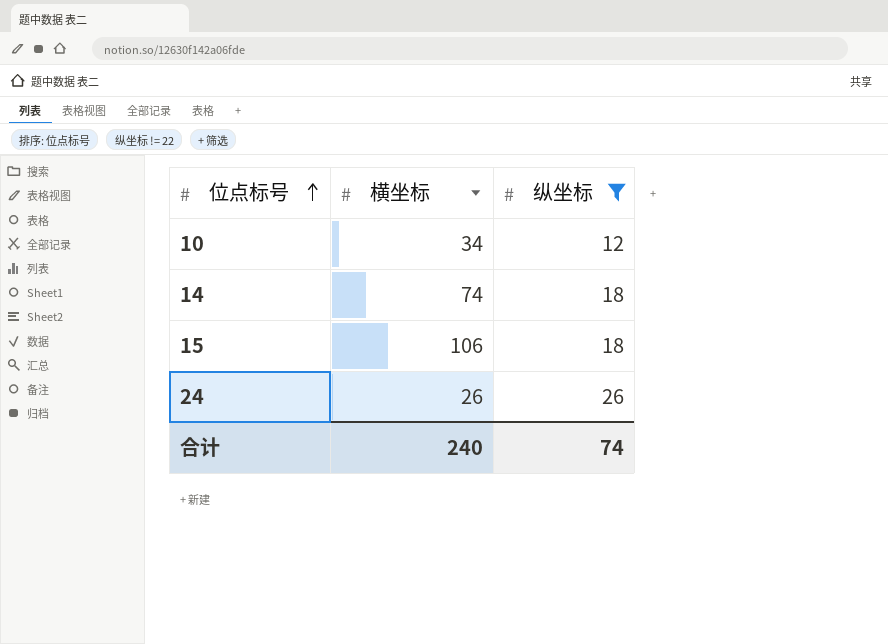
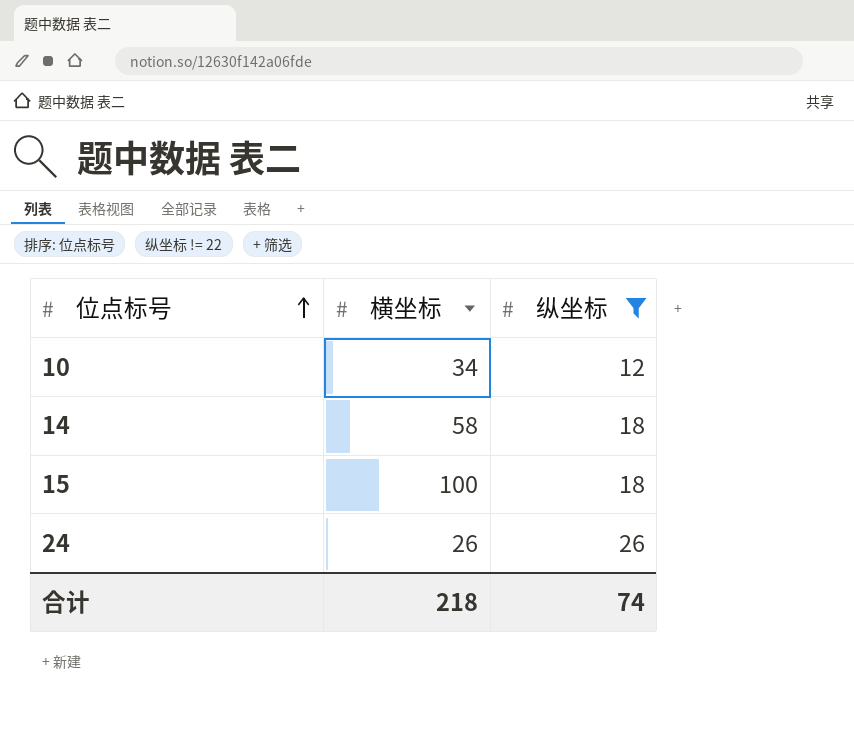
14 | 横坐标: 74 -> 58
15 | 横坐标: 106 -> 100
合计 | 横坐标: 240 -> 218

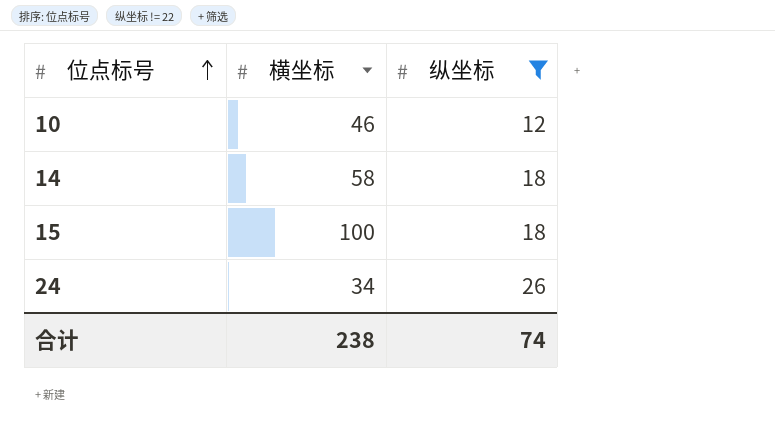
10 | 横坐标: 34 -> 46
24 | 横坐标: 26 -> 34
合计 | 横坐标: 218 -> 238

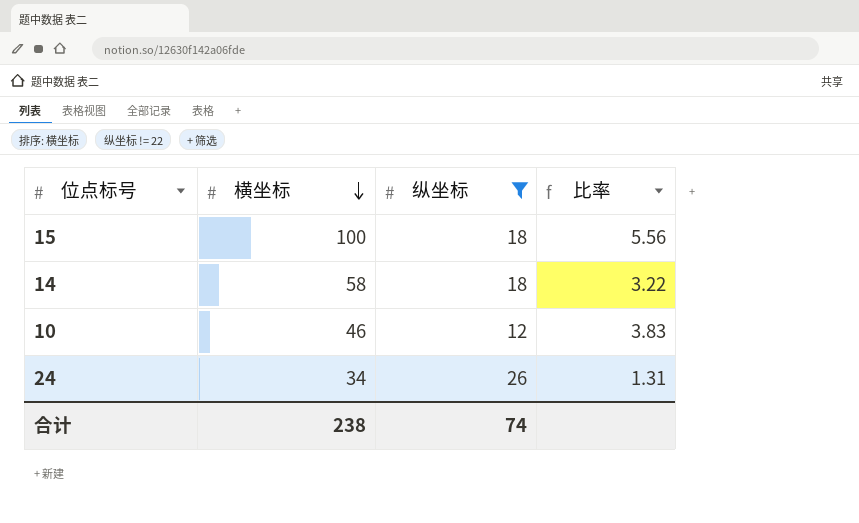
row order: 位点标号 ascending -> 横坐标 descending
column 比率 | formula: none -> [横坐标] / [纵坐标]

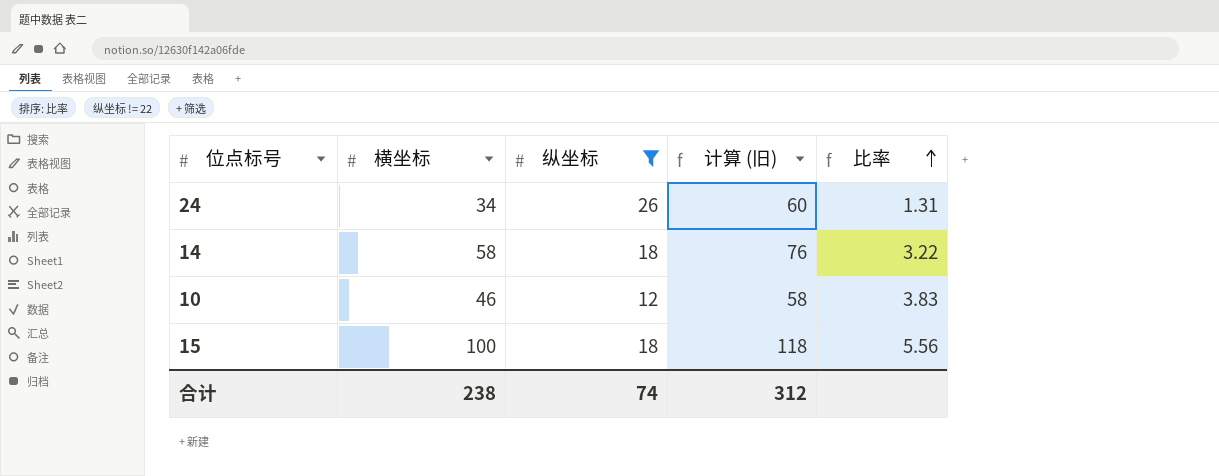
row order: 横坐标 descending -> 比率 ascending
column 计算 (旧) | formula: none -> [横坐标] + [纵坐标]

